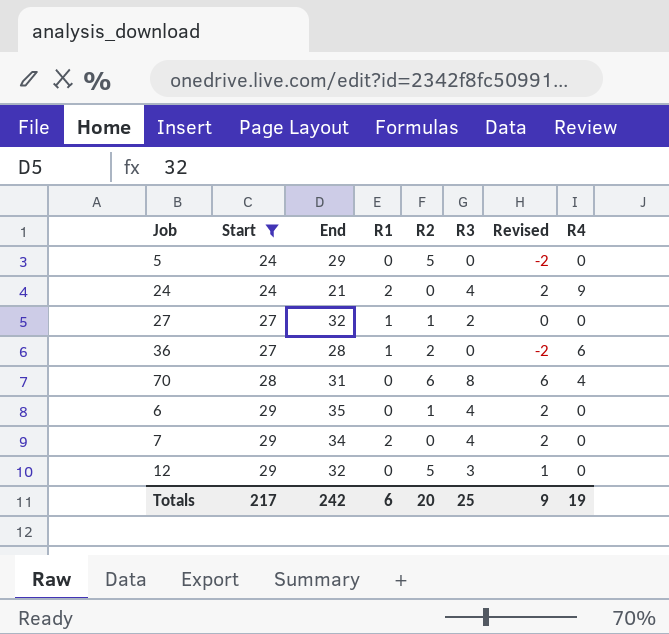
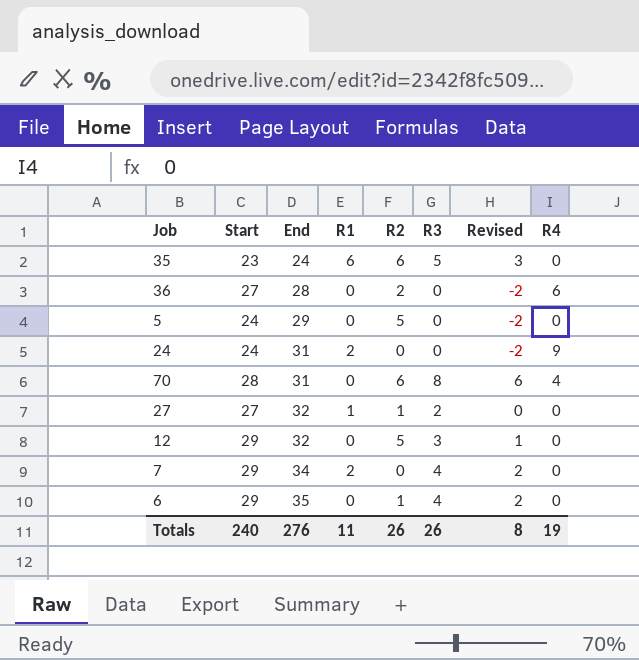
filter: Start != 23 -> none
row order: Start ascending -> End ascending
36 | R1: 1 -> 0
24 | End: 21 -> 31
24 | R3: 4 -> 0
24 | Revised: 2 -> -2
Totals | Start: 217 -> 240
Totals | End: 242 -> 276
Totals | R1: 6 -> 11
Totals | R2: 20 -> 26
Totals | R3: 25 -> 26
Totals | Revised: 9 -> 8

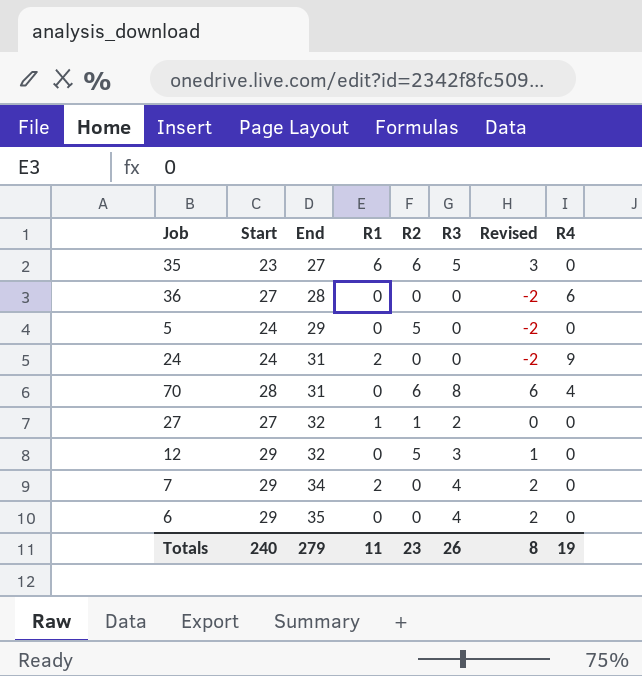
35 | End: 24 -> 27
36 | R2: 2 -> 0
6 | R2: 1 -> 0
Totals | End: 276 -> 279
Totals | R2: 26 -> 23

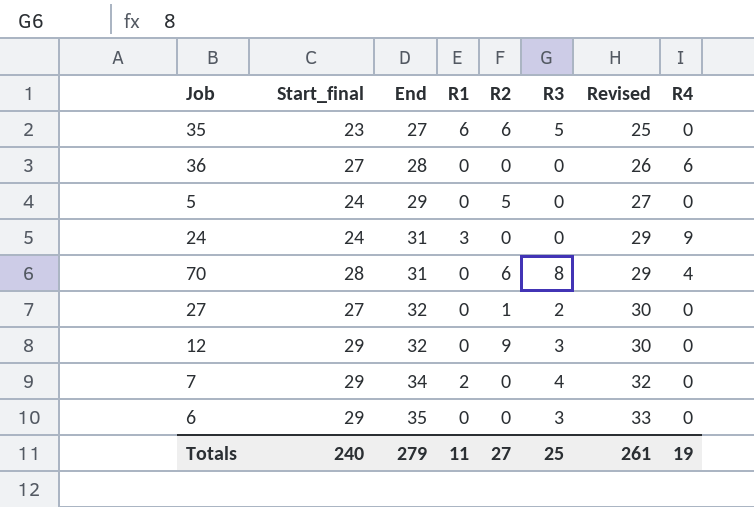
column name: Start -> Start_final
column Revised | formula: [R3] - 2 -> [End] - 2
24 | R1: 2 -> 3
27 | R1: 1 -> 0
12 | R2: 5 -> 9
6 | R3: 4 -> 3
Totals | R2: 23 -> 27
Totals | R3: 26 -> 25
Totals | Revised: 8 -> 261

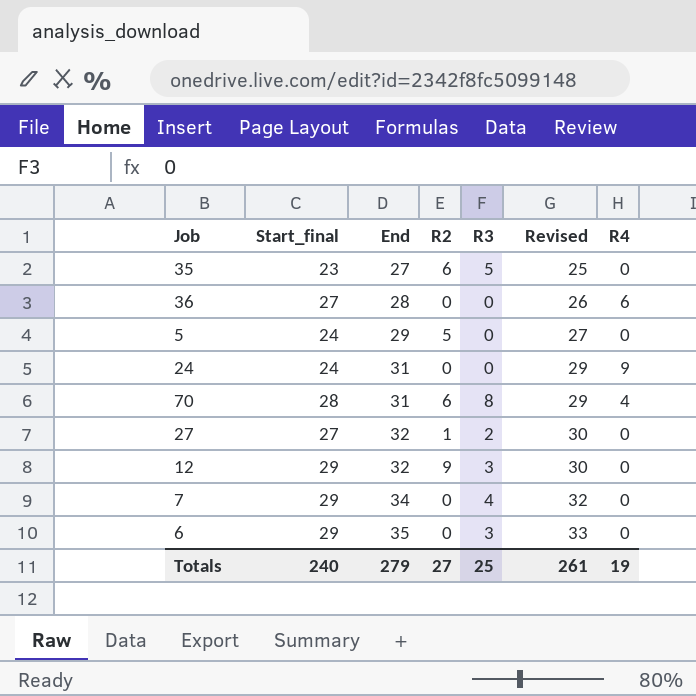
column R1 | position: 4 -> none

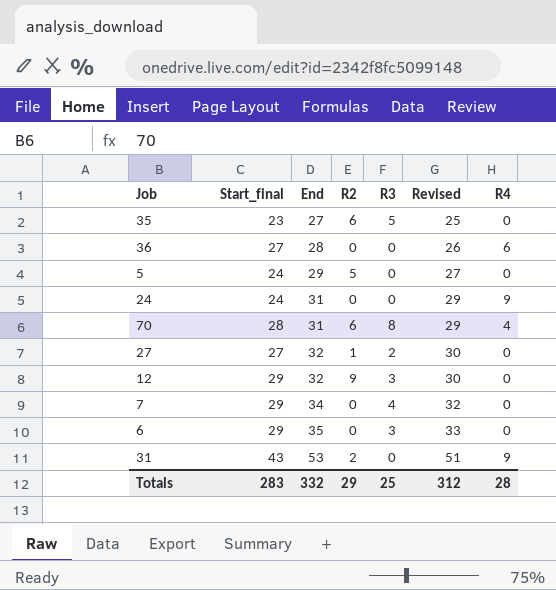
row 31: none -> 43 | 53 | 2 | 0 | 51 | 9
Totals | Start_final: 240 -> 283
Totals | End: 279 -> 332
Totals | R2: 27 -> 29
Totals | Revised: 261 -> 312
Totals | R4: 19 -> 28

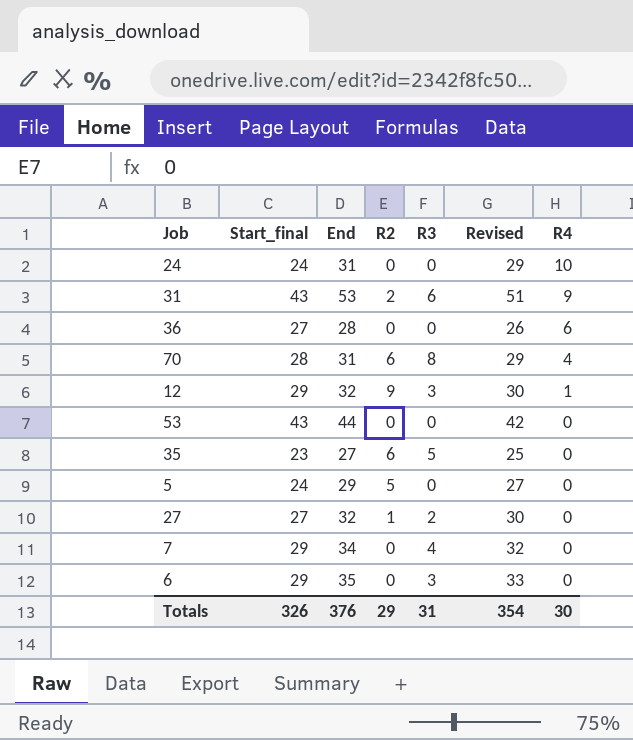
row order: End ascending -> R4 descending
24 | R4: 9 -> 10
31 | R3: 0 -> 6
12 | R4: 0 -> 1
row 53: none -> 43 | 44 | 0 | 0 | 42 | 0
Totals | Start_final: 283 -> 326
Totals | End: 332 -> 376
Totals | R3: 25 -> 31
Totals | Revised: 312 -> 354
Totals | R4: 28 -> 30

